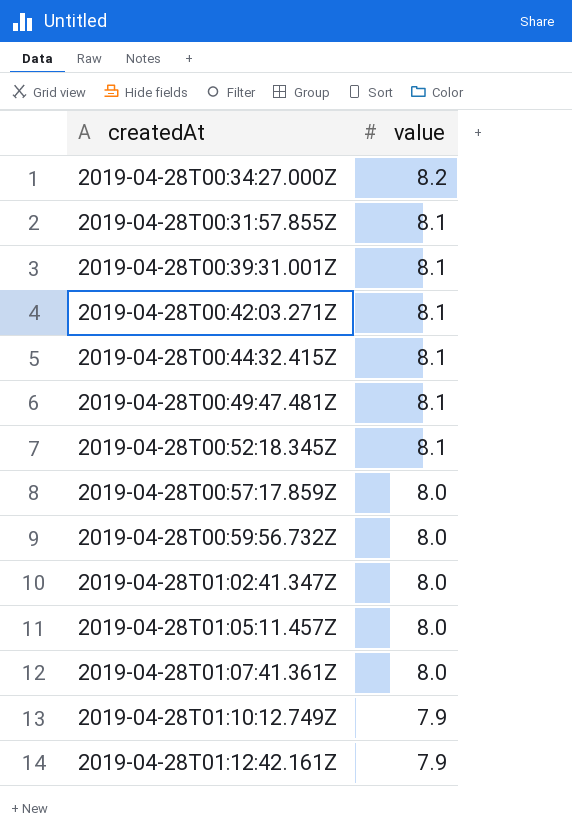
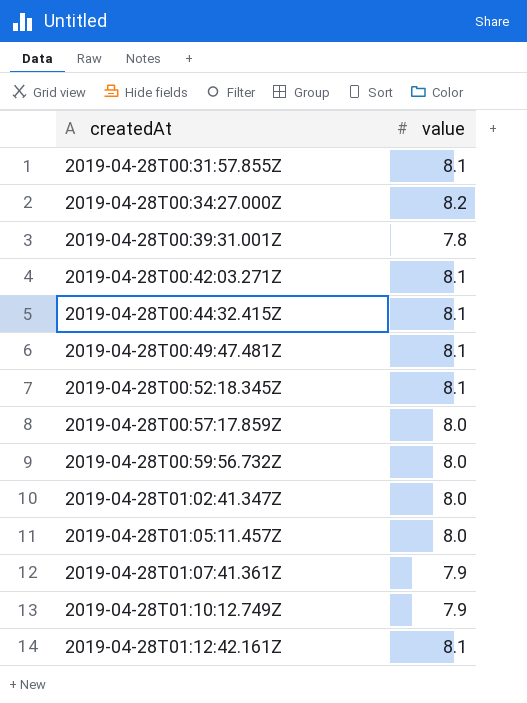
row order: value descending -> createdAt ascending
2019-04-28T00:39:31.001Z | value: 8.1 -> 7.8
2019-04-28T01:07:41.361Z | value: 8.0 -> 7.9
2019-04-28T01:12:42.161Z | value: 7.9 -> 8.1

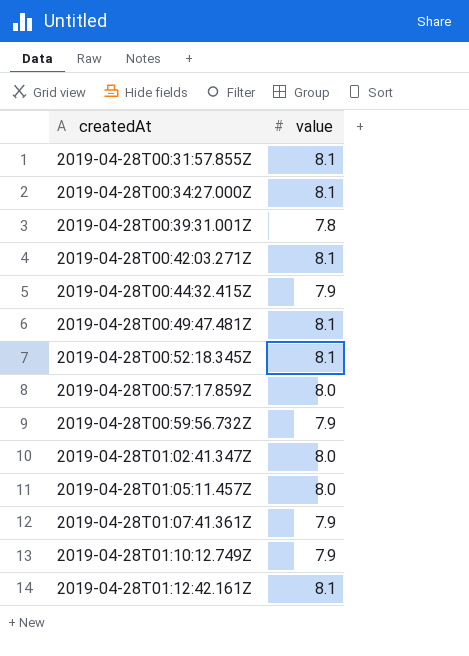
2019-04-28T00:34:27.000Z | value: 8.2 -> 8.1
2019-04-28T00:44:32.415Z | value: 8.1 -> 7.9
2019-04-28T00:59:56.732Z | value: 8.0 -> 7.9

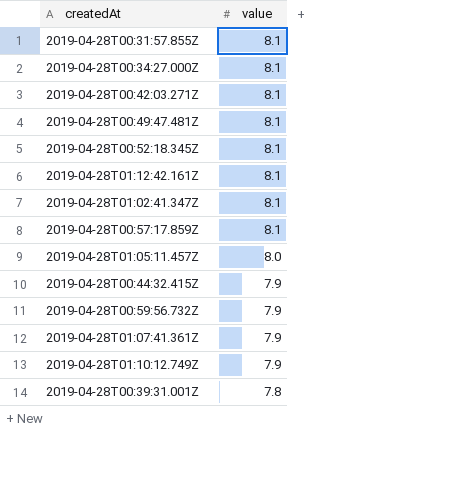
row order: createdAt ascending -> value descending
2019-04-28T01:02:41.347Z | value: 8.0 -> 8.1
2019-04-28T00:57:17.859Z | value: 8.0 -> 8.1

